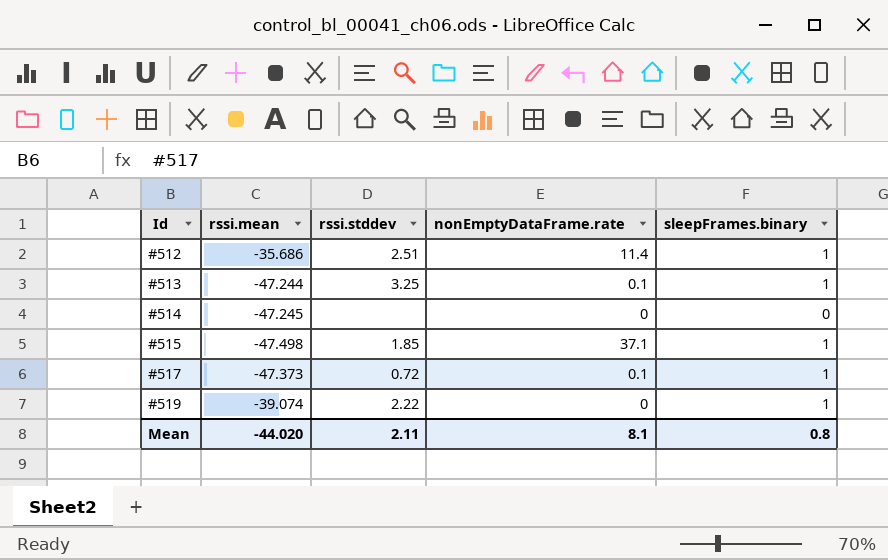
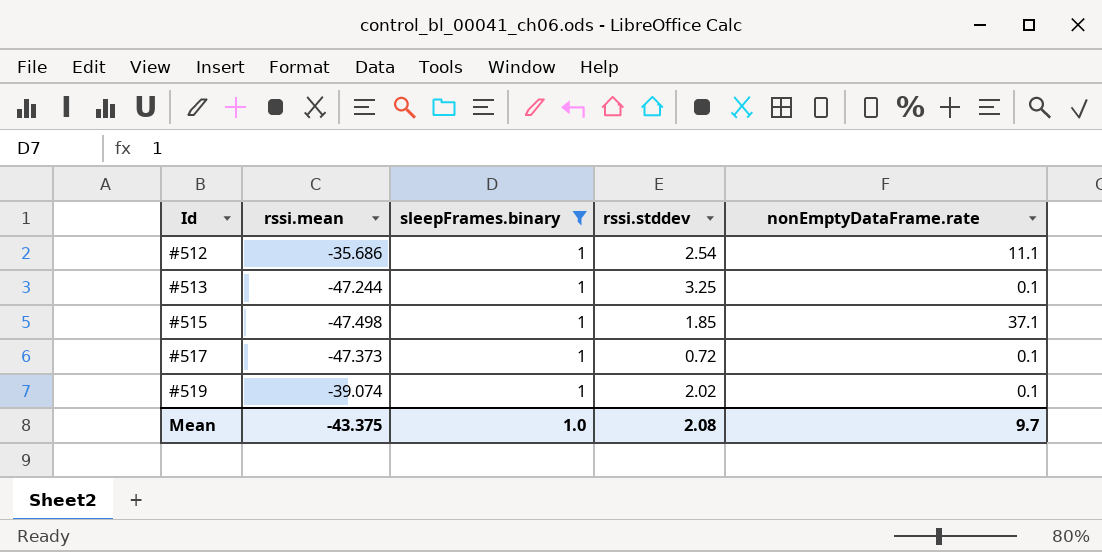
filter: none -> sleepFrames.binary = 1
column sleepFrames.binary | position: 5 -> 3
#512 | rssi.stddev: 2.51 -> 2.54
#512 | nonEmptyDataFrame.rate: 11.4 -> 11.1
#519 | rssi.stddev: 2.22 -> 2.02
#519 | nonEmptyDataFrame.rate: 0 -> 0.1
Mean | rssi.mean: -44.020 -> -43.375
Mean | sleepFrames.binary: 0.8 -> 1.0
Mean | rssi.stddev: 2.11 -> 2.08
Mean | nonEmptyDataFrame.rate: 8.1 -> 9.7

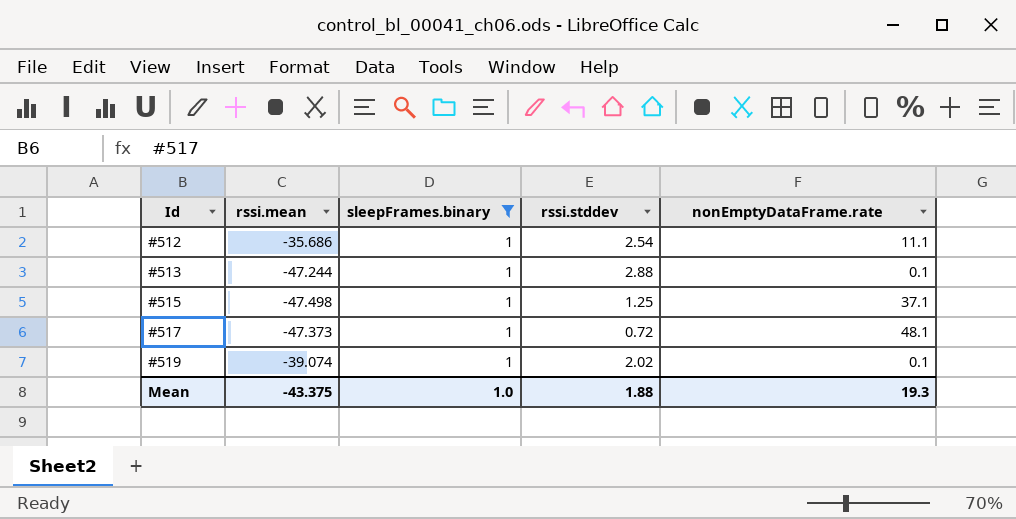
#513 | rssi.stddev: 3.25 -> 2.88
#515 | rssi.stddev: 1.85 -> 1.25
#517 | nonEmptyDataFrame.rate: 0.1 -> 48.1
Mean | rssi.stddev: 2.08 -> 1.88
Mean | nonEmptyDataFrame.rate: 9.7 -> 19.3

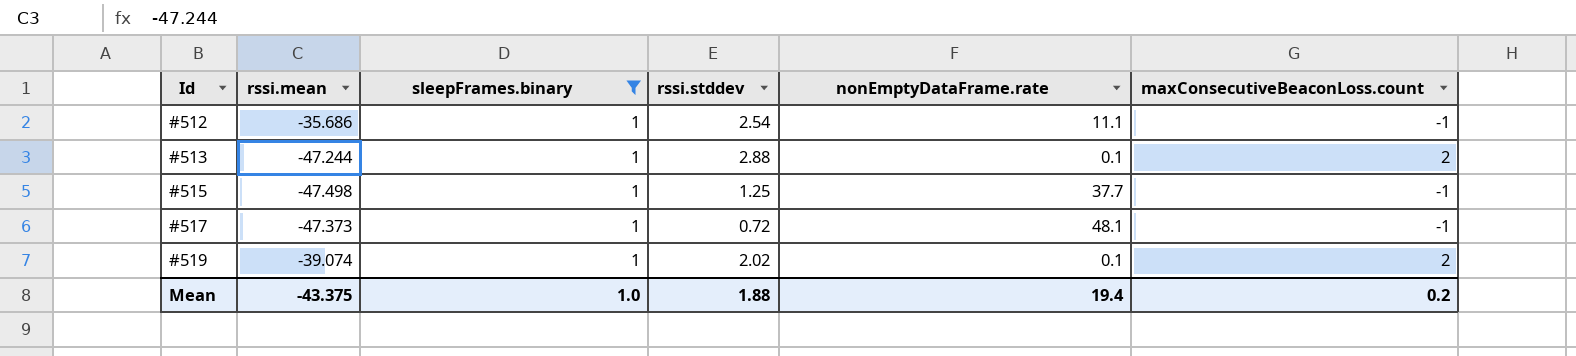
column maxConsecutiveBeaconLoss.count | position: none -> 6
#515 | nonEmptyDataFrame.rate: 37.1 -> 37.7
Mean | nonEmptyDataFrame.rate: 19.3 -> 19.4

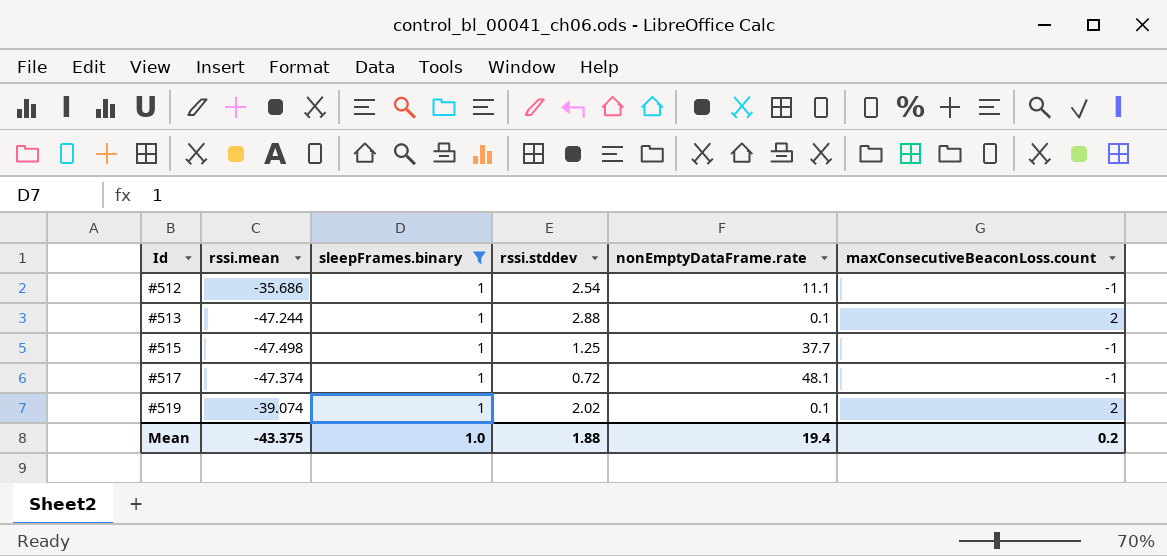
#517 | rssi.mean: -47.373 -> -47.374

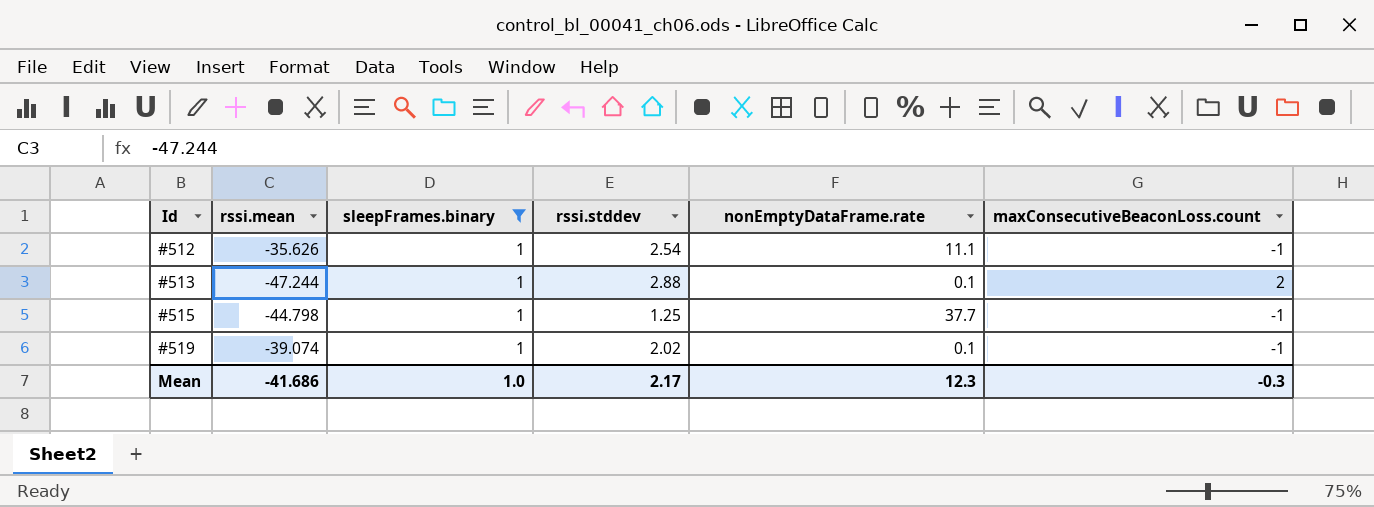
row #517: -47.374 | 1 | 0.72 | 48.1 | -1 -> none
#512 | rssi.mean: -35.686 -> -35.626
#515 | rssi.mean: -47.498 -> -44.798
#519 | maxConsecutiveBeaconLoss.count: 2 -> -1
Mean | rssi.mean: -43.375 -> -41.686
Mean | rssi.stddev: 1.88 -> 2.17
Mean | nonEmptyDataFrame.rate: 19.4 -> 12.3
Mean | maxConsecutiveBeaconLoss.count: 0.2 -> -0.3

